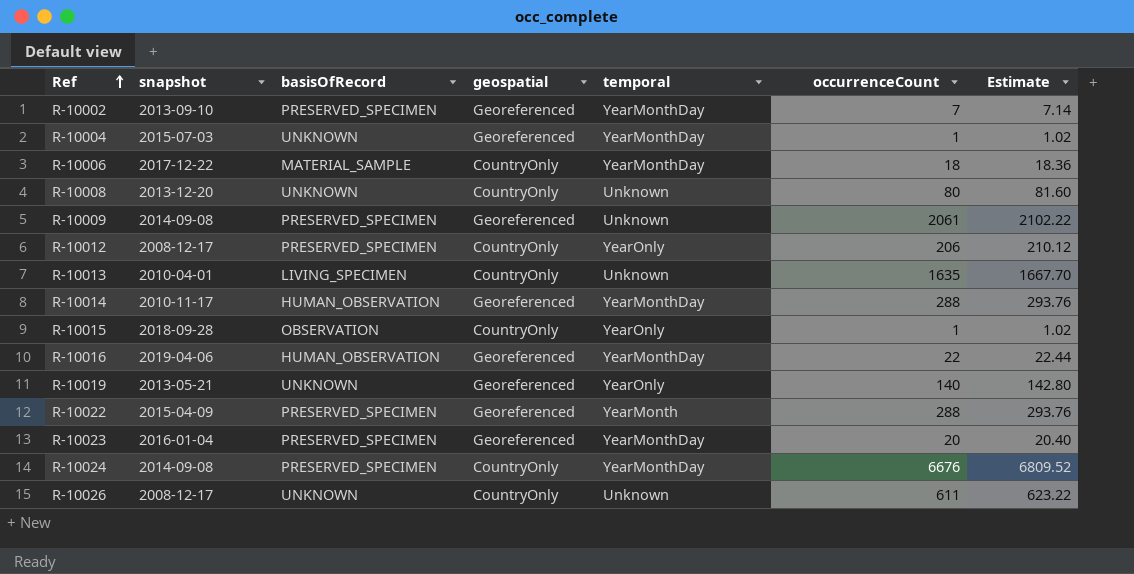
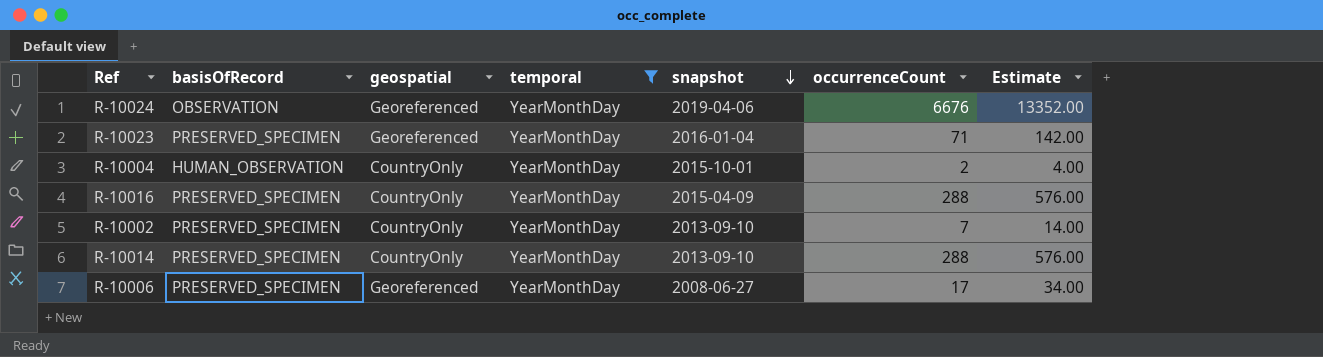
filter: none -> temporal = YearMonthDay
row order: Ref ascending -> snapshot descending
column snapshot | position: 2 -> 5
column Estimate | formula: [occurrenceCount] * 1.02 -> [occurrenceCount] * 2
R-10024 | basisOfRecord: PRESERVED_SPECIMEN -> OBSERVATION
R-10024 | geospatial: CountryOnly -> Georeferenced
R-10024 | snapshot: 2014-09-08 -> 2019-04-06
R-10023 | occurrenceCount: 20 -> 71
R-10004 | basisOfRecord: UNKNOWN -> HUMAN_OBSERVATION
R-10004 | geospatial: Georeferenced -> CountryOnly
R-10004 | snapshot: 2015-07-03 -> 2015-10-01
R-10004 | occurrenceCount: 1 -> 2
R-10016 | basisOfRecord: HUMAN_OBSERVATION -> PRESERVED_SPECIMEN
R-10016 | geospatial: Georeferenced -> CountryOnly
R-10016 | snapshot: 2019-04-06 -> 2015-04-09
R-10016 | occurrenceCount: 22 -> 288
R-10002 | geospatial: Georeferenced -> CountryOnly
R-10014 | basisOfRecord: HUMAN_OBSERVATION -> PRESERVED_SPECIMEN
R-10014 | geospatial: Georeferenced -> CountryOnly
R-10014 | snapshot: 2010-11-17 -> 2013-09-10
R-10006 | basisOfRecord: MATERIAL_SAMPLE -> PRESERVED_SPECIMEN
R-10006 | geospatial: CountryOnly -> Georeferenced
R-10006 | snapshot: 2017-12-22 -> 2008-06-27
R-10006 | occurrenceCount: 18 -> 17

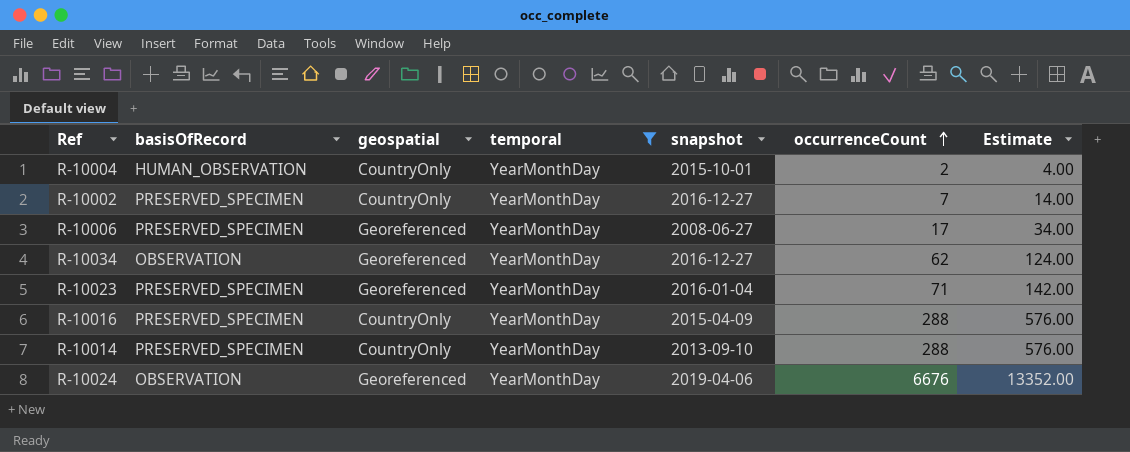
row order: snapshot descending -> occurrenceCount ascending
R-10002 | snapshot: 2013-09-10 -> 2016-12-27
row R-10034: none -> OBSERVATION | Georeferenced | YearMonthDay | 2016-12-27 | 62 | 124.00

